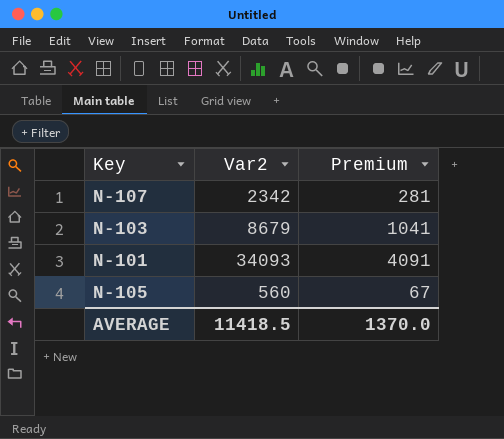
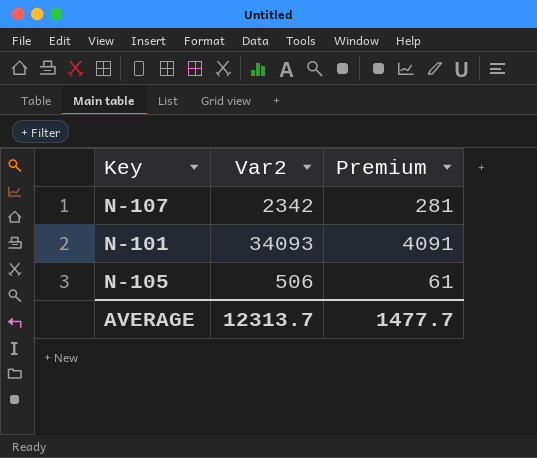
row N-103: 8679 | 1041 -> none
N-105 | Var2: 560 -> 506
N-105 | Premium: 67 -> 61
AVERAGE | Var2: 11418.5 -> 12313.7
AVERAGE | Premium: 1370.0 -> 1477.7

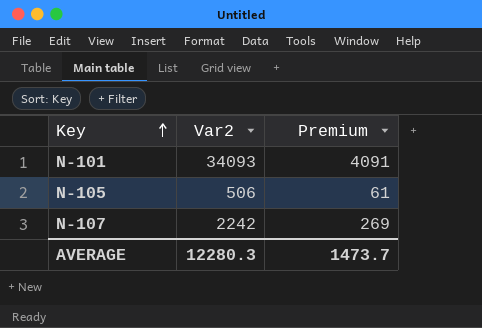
row order: none -> Key ascending
N-107 | Var2: 2342 -> 2242
N-107 | Premium: 281 -> 269
AVERAGE | Var2: 12313.7 -> 12280.3
AVERAGE | Premium: 1477.7 -> 1473.7

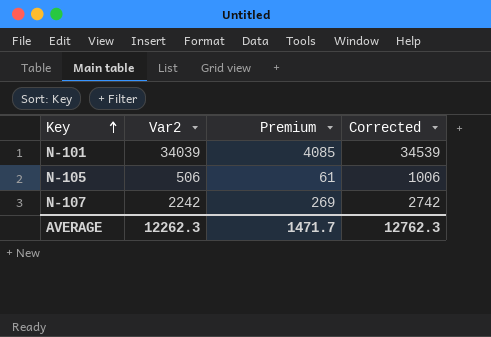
column Corrected | formula: none -> [Var2] + 500
N-101 | Var2: 34093 -> 34039
N-101 | Premium: 4091 -> 4085
AVERAGE | Var2: 12280.3 -> 12262.3
AVERAGE | Premium: 1473.7 -> 1471.7

